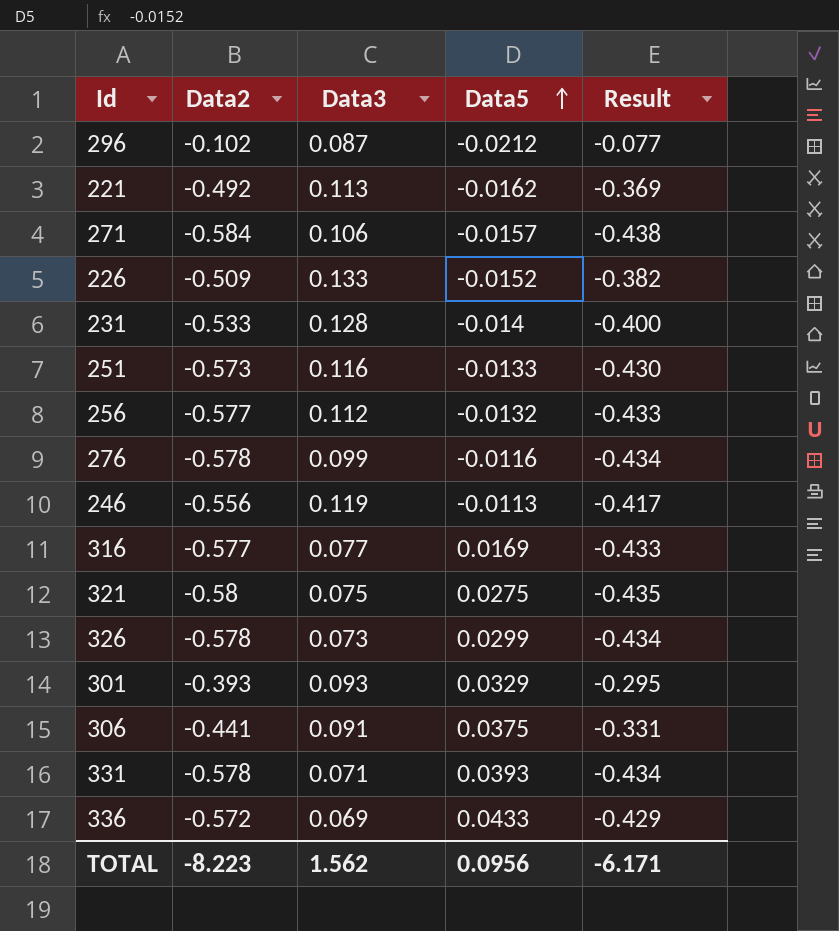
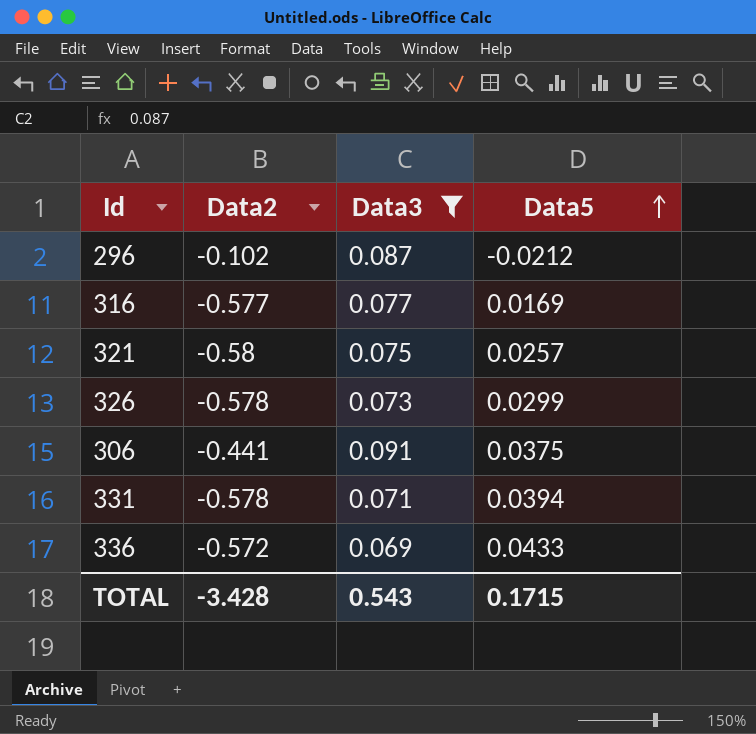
filter: none -> Data3 <= 0.091
column Result | formula: [Data2] * 0.75 -> none
321 | Data5: 0.0275 -> 0.0257
331 | Data5: 0.0393 -> 0.0394
TOTAL | Data2: -8.223 -> -3.428
TOTAL | Data3: 1.562 -> 0.543
TOTAL | Data5: 0.0956 -> 0.1715

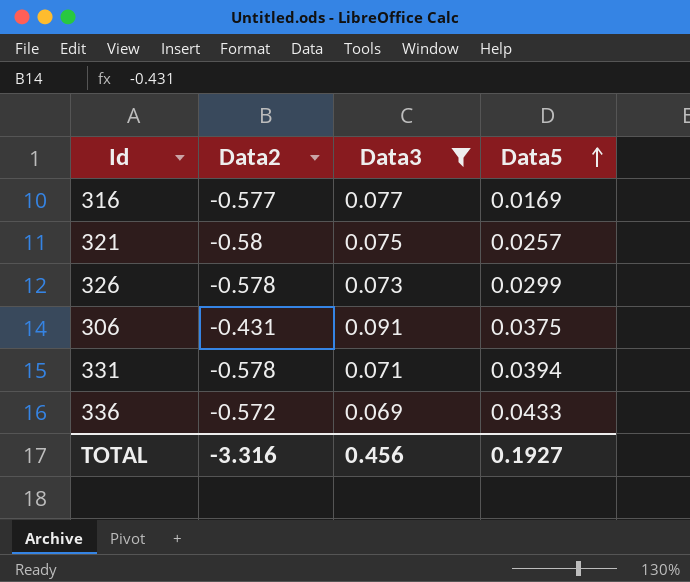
row 296: -0.102 | 0.087 | -0.0212 -> none
306 | Data2: -0.441 -> -0.431
TOTAL | Data2: -3.428 -> -3.316
TOTAL | Data3: 0.543 -> 0.456
TOTAL | Data5: 0.1715 -> 0.1927

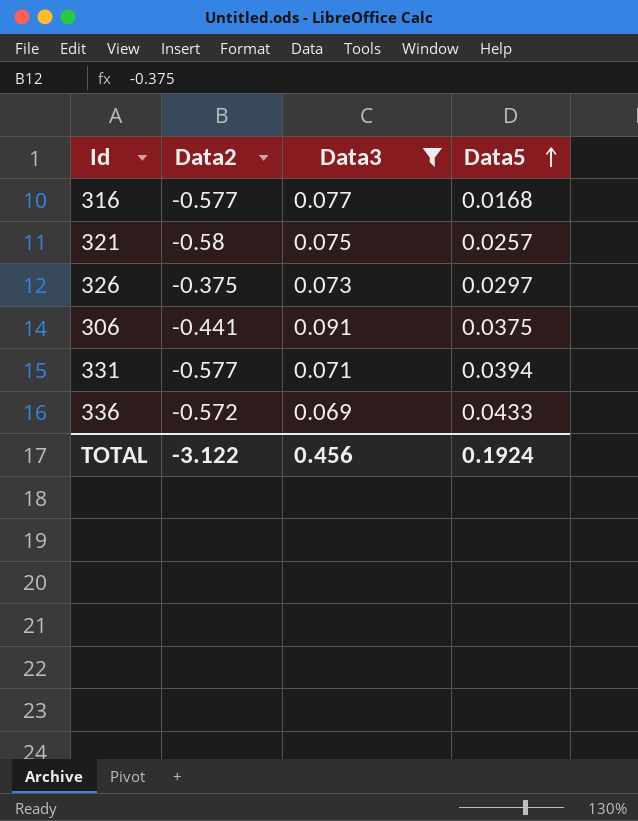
316 | Data5: 0.0169 -> 0.0168
326 | Data2: -0.578 -> -0.375
326 | Data5: 0.0299 -> 0.0297
306 | Data2: -0.431 -> -0.441
331 | Data2: -0.578 -> -0.577
TOTAL | Data2: -3.316 -> -3.122
TOTAL | Data5: 0.1927 -> 0.1924

